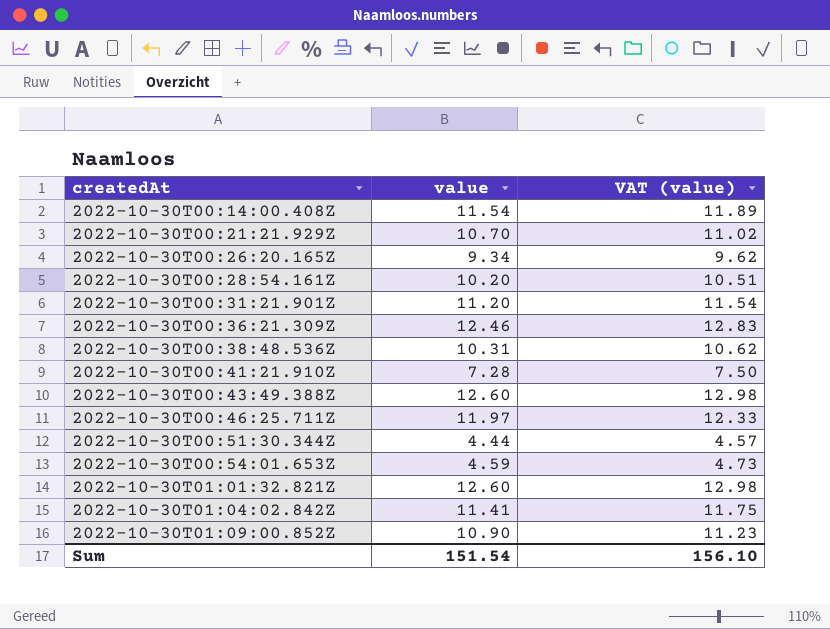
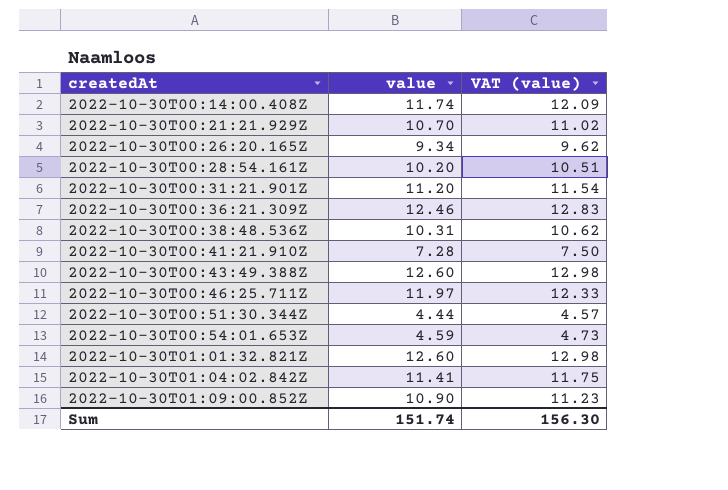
2022-10-30T00:14:00.408Z | value: 11.54 -> 11.74
2022-10-30T00:14:00.408Z | VAT (value): 11.89 -> 12.09
Sum | value: 151.54 -> 151.74
Sum | VAT (value): 156.10 -> 156.30

